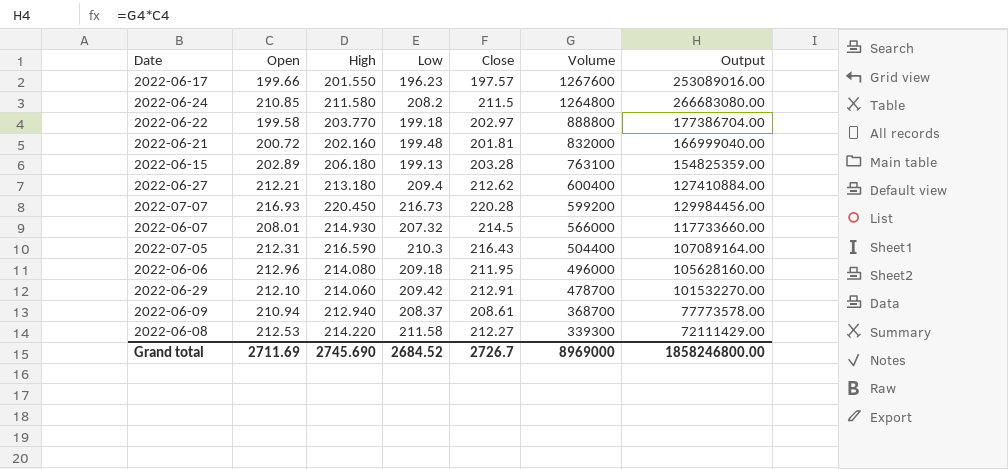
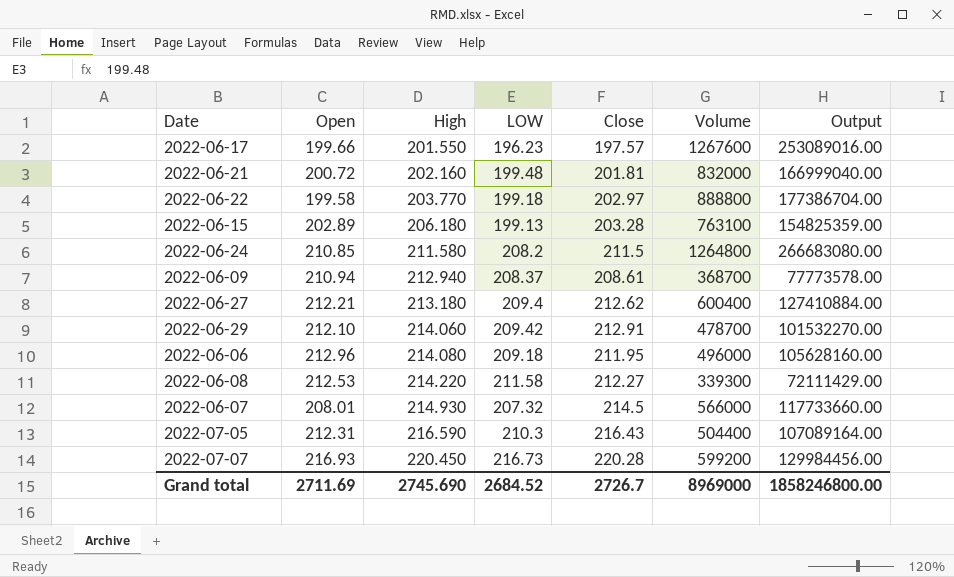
row order: Volume descending -> High ascending
column name: Low -> LOW

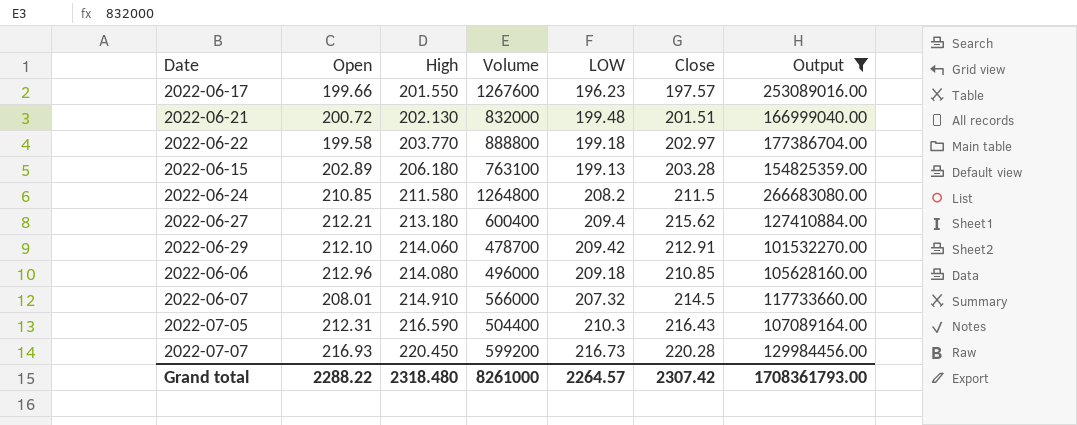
filter: none -> Output >= 101532270.00
column Volume | position: 6 -> 4
2022-06-21 | High: 202.160 -> 202.130
2022-06-21 | Close: 201.81 -> 201.51
2022-06-27 | Close: 212.62 -> 215.62
2022-06-06 | Close: 211.95 -> 210.85
2022-06-07 | High: 214.930 -> 214.910
Grand total | Open: 2711.69 -> 2288.22
Grand total | High: 2745.690 -> 2318.480
Grand total | Volume: 8969000 -> 8261000
Grand total | LOW: 2684.52 -> 2264.57
Grand total | Close: 2726.7 -> 2307.42
Grand total | Output: 1858246800.00 -> 1708361793.00

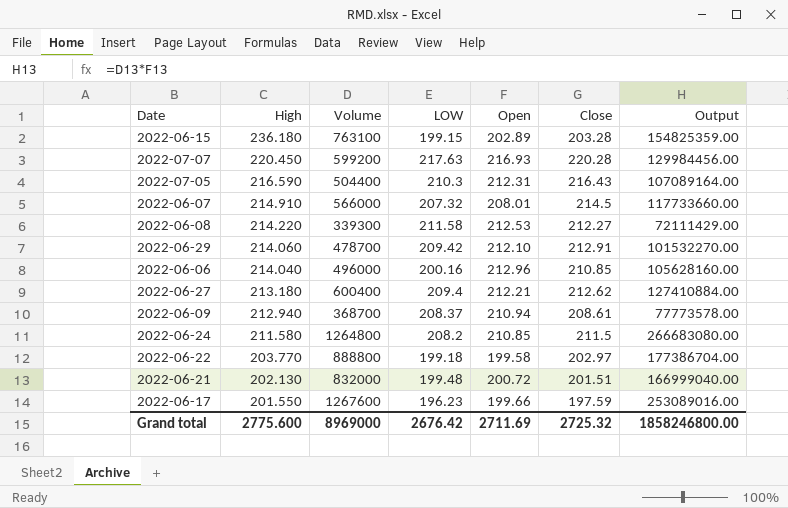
filter: Output >= 101532270.00 -> none
row order: High ascending -> High descending
column Open | position: 2 -> 5
2022-06-15 | High: 206.180 -> 236.180
2022-06-15 | LOW: 199.13 -> 199.15
2022-07-07 | LOW: 216.73 -> 217.63
2022-06-06 | High: 214.080 -> 214.040
2022-06-06 | LOW: 209.18 -> 200.16
2022-06-27 | Close: 215.62 -> 212.62
2022-06-17 | Close: 197.57 -> 197.59
Grand total | High: 2318.480 -> 2775.600
Grand total | Volume: 8261000 -> 8969000
Grand total | LOW: 2264.57 -> 2676.42
Grand total | Open: 2288.22 -> 2711.69
Grand total | Close: 2307.42 -> 2725.32
Grand total | Output: 1708361793.00 -> 1858246800.00

